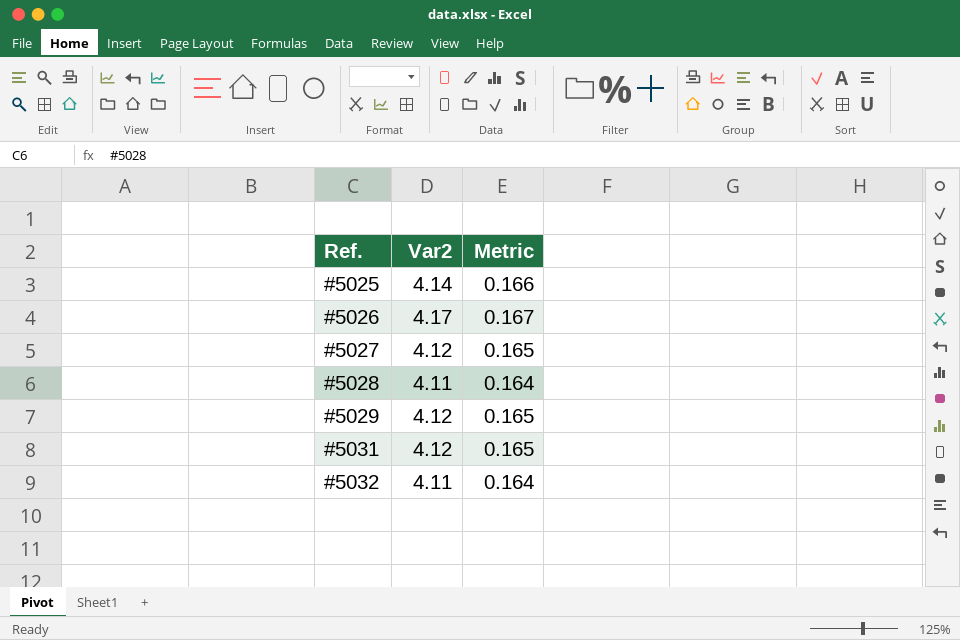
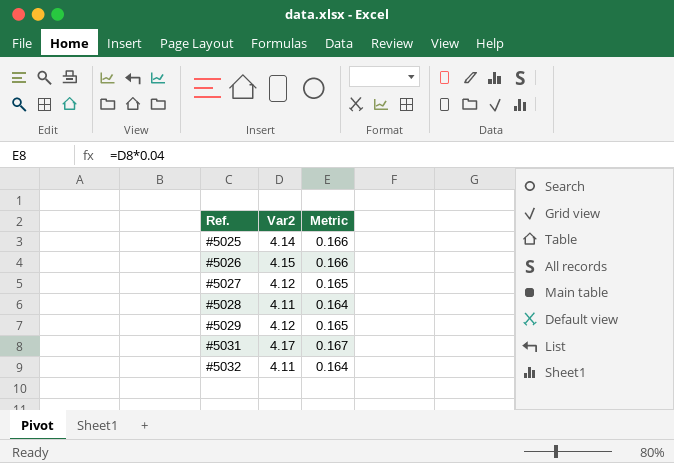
#5026 | Var2: 4.17 -> 4.15
#5026 | Metric: 0.167 -> 0.166
#5031 | Var2: 4.12 -> 4.17
#5031 | Metric: 0.165 -> 0.167

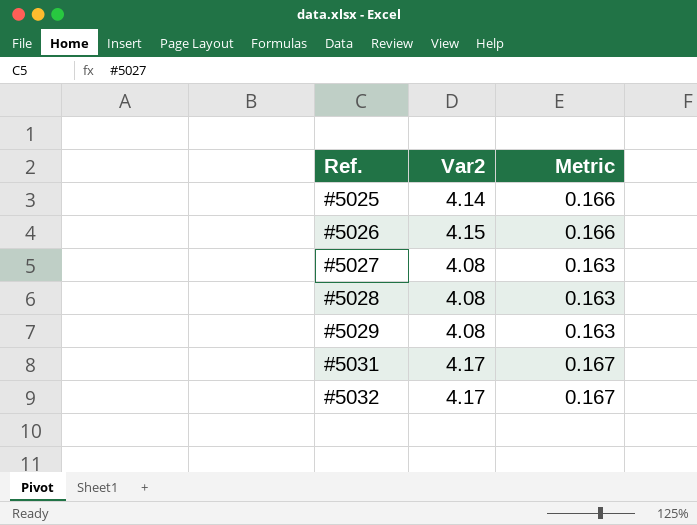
#5027 | Var2: 4.12 -> 4.08
#5027 | Metric: 0.165 -> 0.163
#5028 | Var2: 4.11 -> 4.08
#5028 | Metric: 0.164 -> 0.163
#5029 | Var2: 4.12 -> 4.08
#5029 | Metric: 0.165 -> 0.163
#5032 | Var2: 4.11 -> 4.17
#5032 | Metric: 0.164 -> 0.167

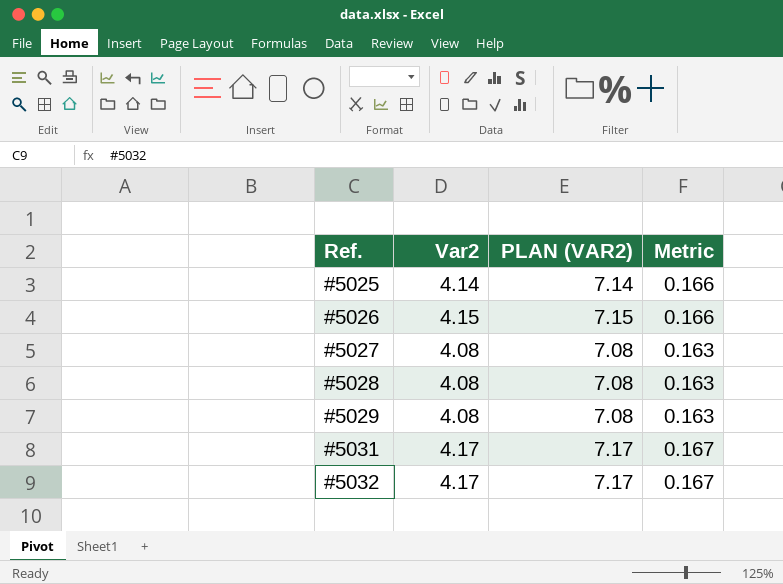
column PLAN (VAR2) | formula: none -> [Var2] + 3

